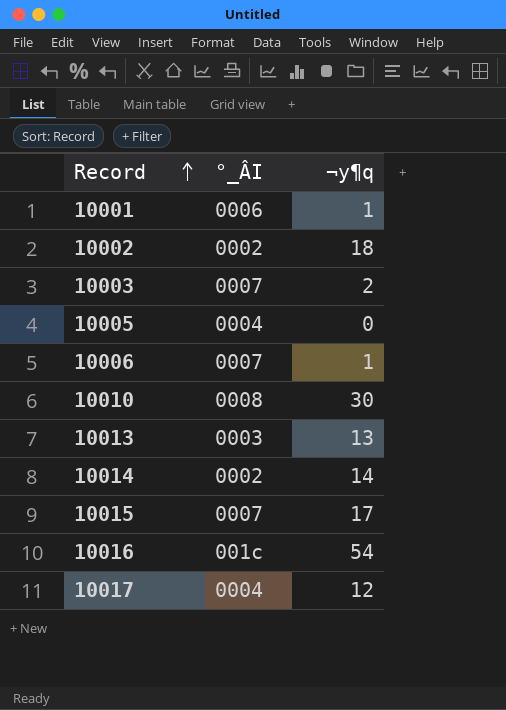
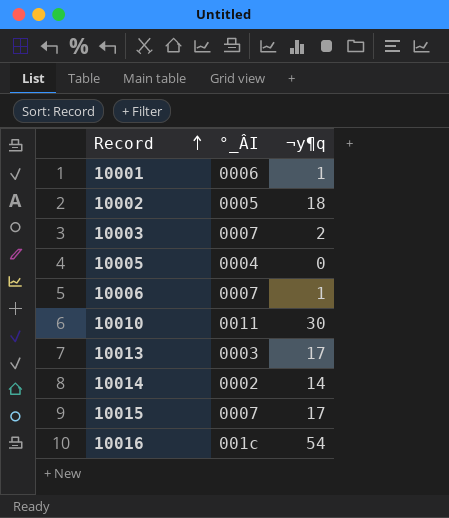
row 10017: 0004 | 12 -> none
10002 | °_ÂI: 0002 -> 0005
10010 | °_ÂI: 0008 -> 0011
10013 | ¬y¶q: 13 -> 17

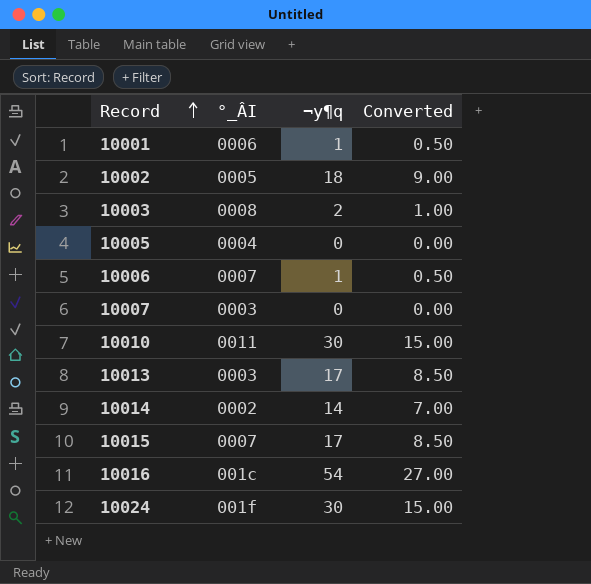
column Converted | formula: none -> [¬y¶q] * 0.5
10003 | °_ÂI: 0007 -> 0008
row 10007: none -> 0003 | 0 | 0.00
row 10024: none -> 001f | 30 | 15.00

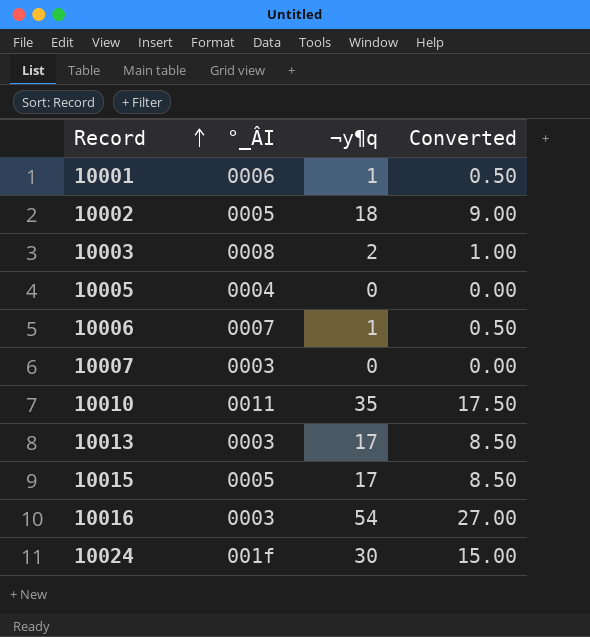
row 10014: 0002 | 14 | 7.00 -> none
10010 | ¬y¶q: 30 -> 35
10010 | Converted: 15.00 -> 17.50
10015 | °_ÂI: 0007 -> 0005
10016 | °_ÂI: 001c -> 0003

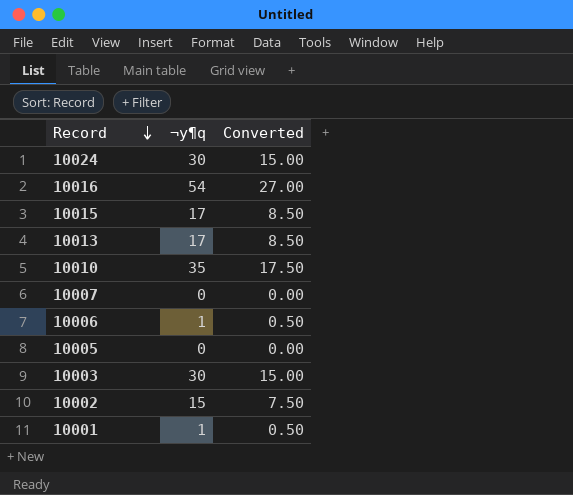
row order: Record ascending -> Record descending
column °_ÂI | position: 2 -> none
10003 | ¬y¶q: 2 -> 30
10003 | Converted: 1.00 -> 15.00
10002 | ¬y¶q: 18 -> 15
10002 | Converted: 9.00 -> 7.50

